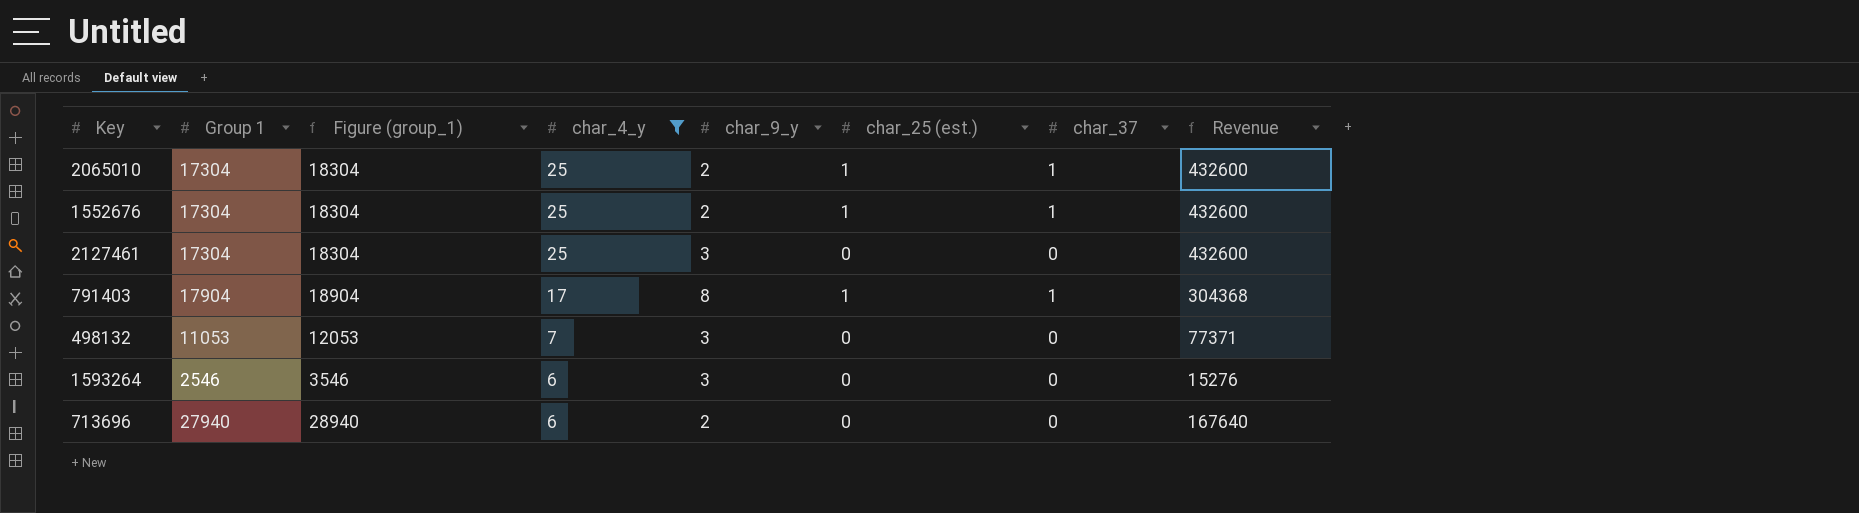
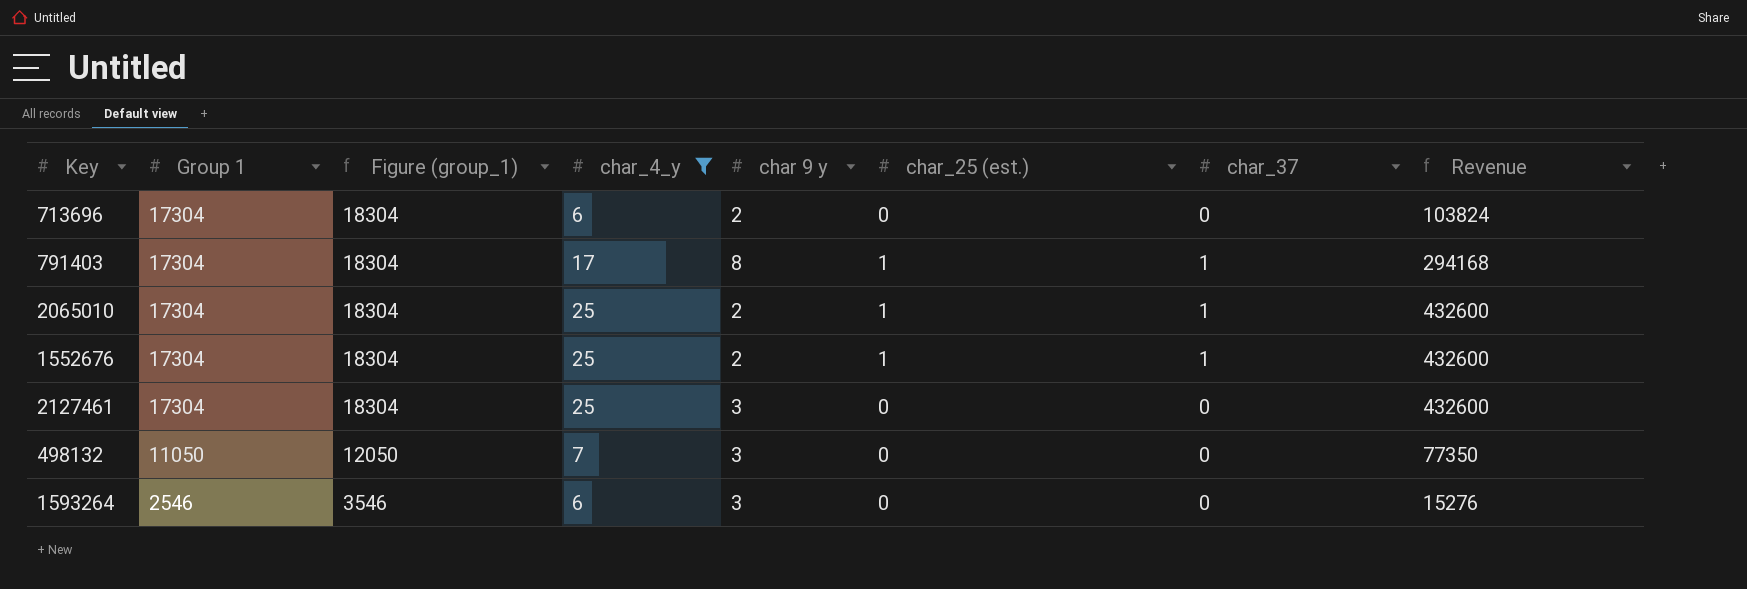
row order: char_4_y descending -> Group 1 descending
column name: char_9_y -> char 9 y
713696 | Group 1: 27940 -> 17304
713696 | Figure (group_1): 28940 -> 18304
713696 | Revenue: 167640 -> 103824
791403 | Group 1: 17904 -> 17304
791403 | Figure (group_1): 18904 -> 18304
791403 | Revenue: 304368 -> 294168
498132 | Group 1: 11053 -> 11050
498132 | Figure (group_1): 12053 -> 12050
498132 | Revenue: 77371 -> 77350

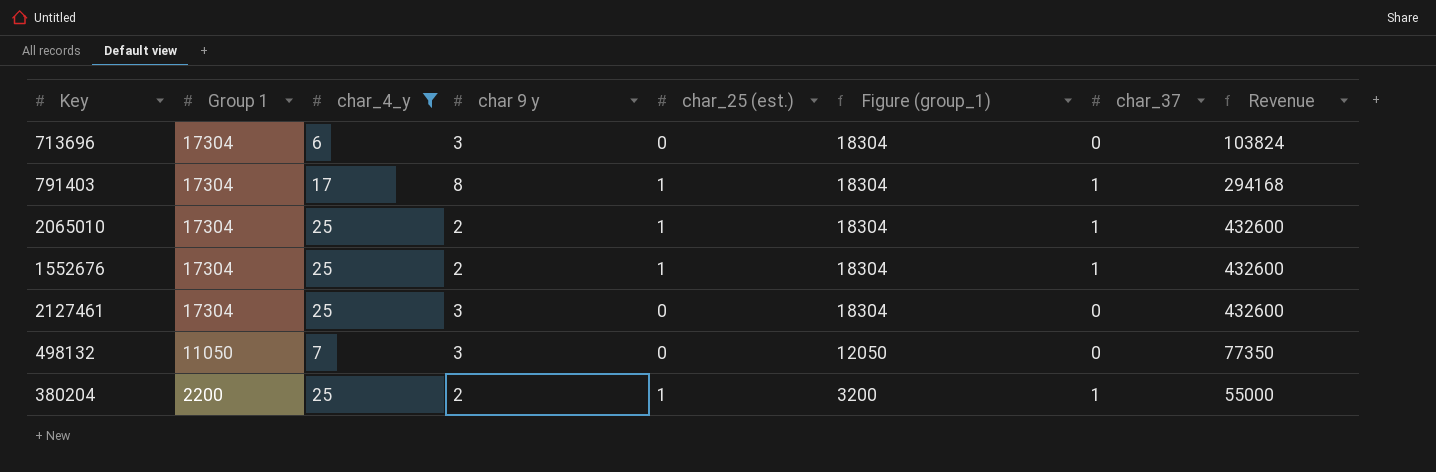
column Figure (group_1) | position: 3 -> 6
row 1593264: 2546 | 3546 | 6 | 3 | 0 | 0 | 15276 -> none
713696 | char 9 y: 2 -> 3
row 380204: none -> 2200 | 25 | 2 | 1 | 3200 | 1 | 55000

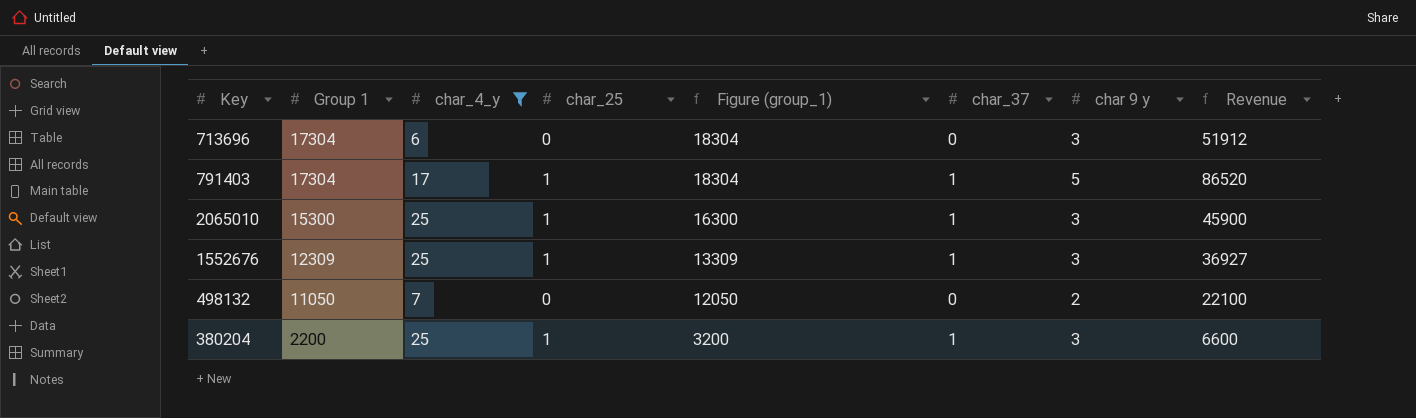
column name: char_25 (est.) -> char_25
column char 9 y | position: 4 -> 7
column Revenue | formula: [Group 1] * [char_4_y] -> [Group 1] * [char 9 y]
row 2127461: 17304 | 25 | 3 | 0 | 18304 | 0 | 432600 -> none
791403 | char 9 y: 8 -> 5
2065010 | Group 1: 17304 -> 15300
2065010 | Figure (group_1): 18304 -> 16300
2065010 | char 9 y: 2 -> 3
1552676 | Group 1: 17304 -> 12309
1552676 | Figure (group_1): 18304 -> 13309
1552676 | char 9 y: 2 -> 3
498132 | char 9 y: 3 -> 2
380204 | char 9 y: 2 -> 3

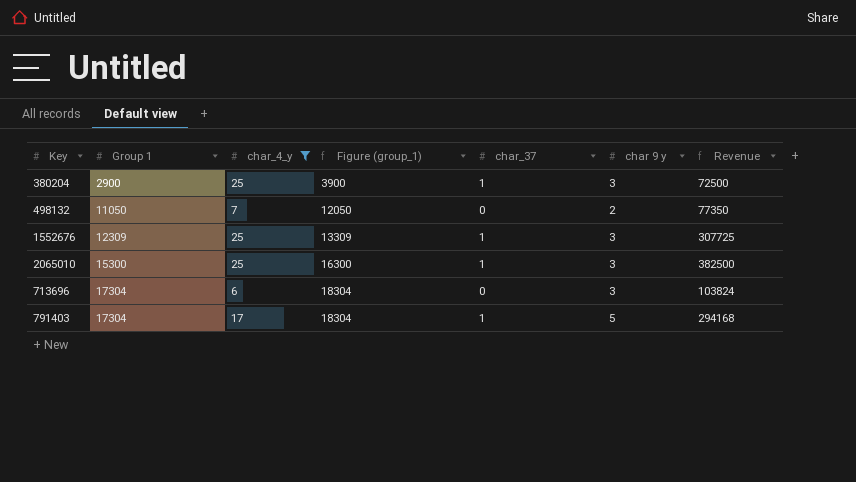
row order: Group 1 descending -> Group 1 ascending
column char_25 | position: 4 -> none
column Revenue | formula: [Group 1] * [char 9 y] -> [Group 1] * [char_4_y]
380204 | Group 1: 2200 -> 2900
380204 | Figure (group_1): 3200 -> 3900

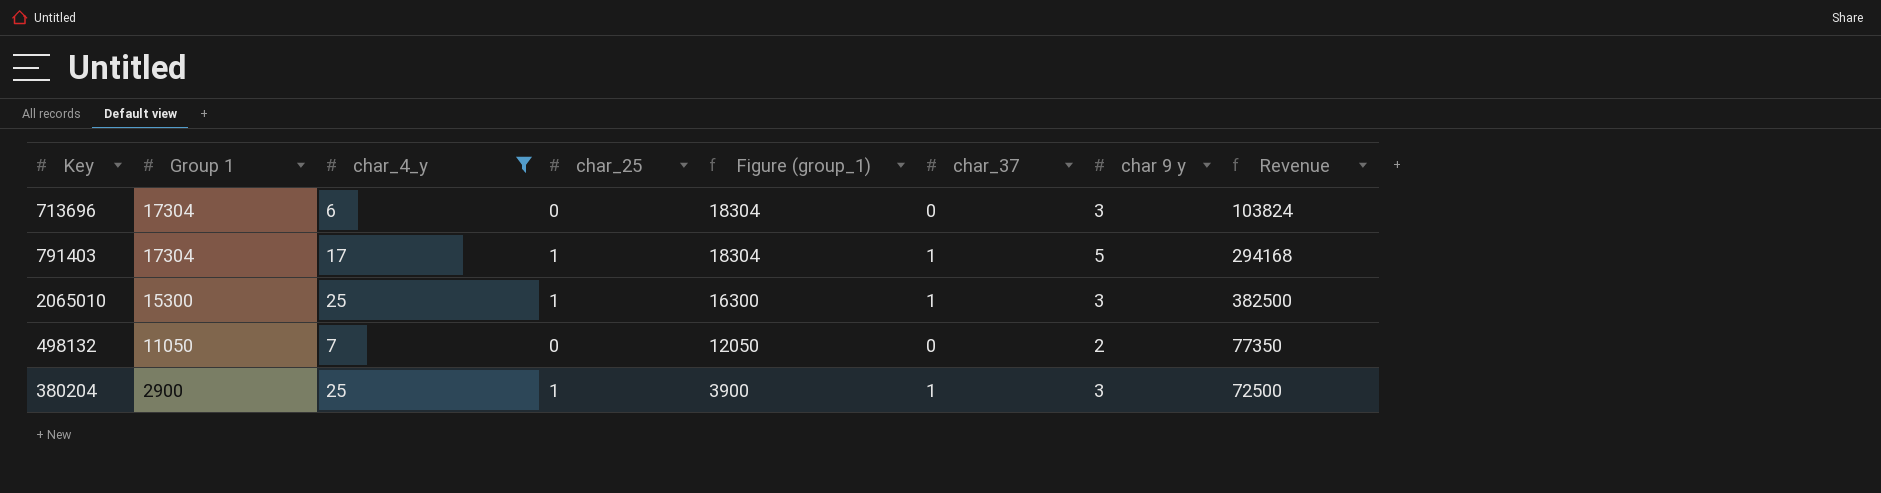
row order: Group 1 ascending -> Group 1 descending
column char_25 | position: none -> 4
row 1552676: 12309 | 25 | 13309 | 1 | 3 | 307725 -> none

